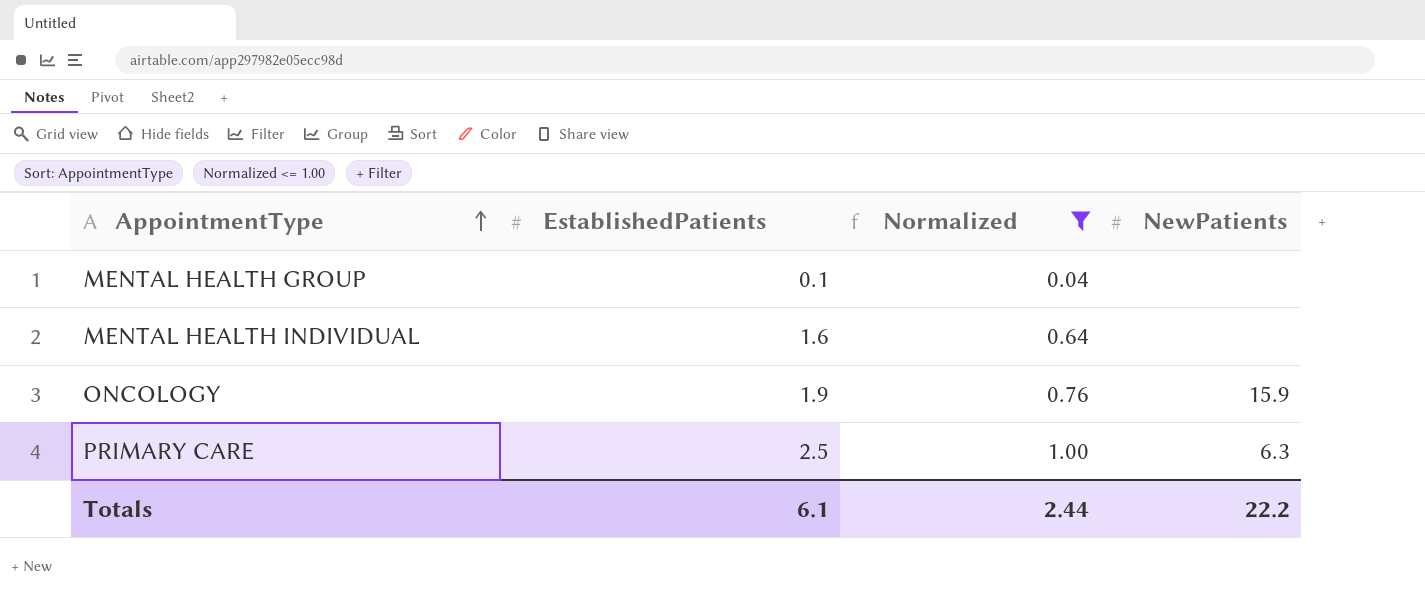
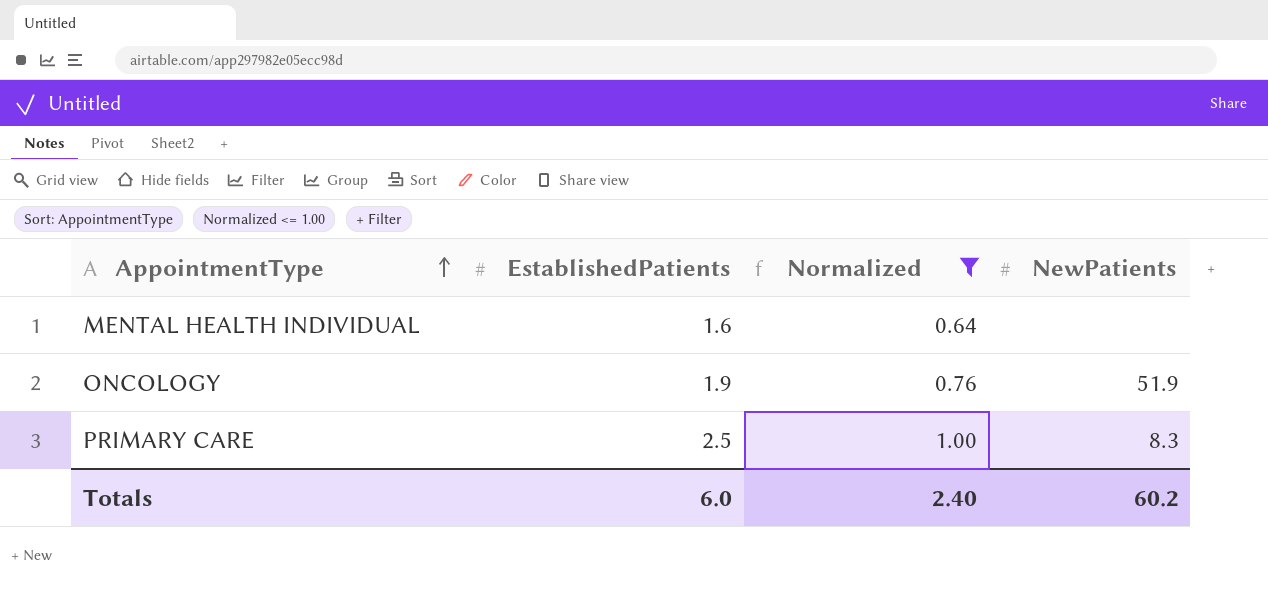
row MENTAL HEALTH GROUP: 0.1 | 0.04 | none -> none
ONCOLOGY | NewPatients: 15.9 -> 51.9
PRIMARY CARE | NewPatients: 6.3 -> 8.3
Totals | EstablishedPatients: 6.1 -> 6.0
Totals | Normalized: 2.44 -> 2.40
Totals | NewPatients: 22.2 -> 60.2

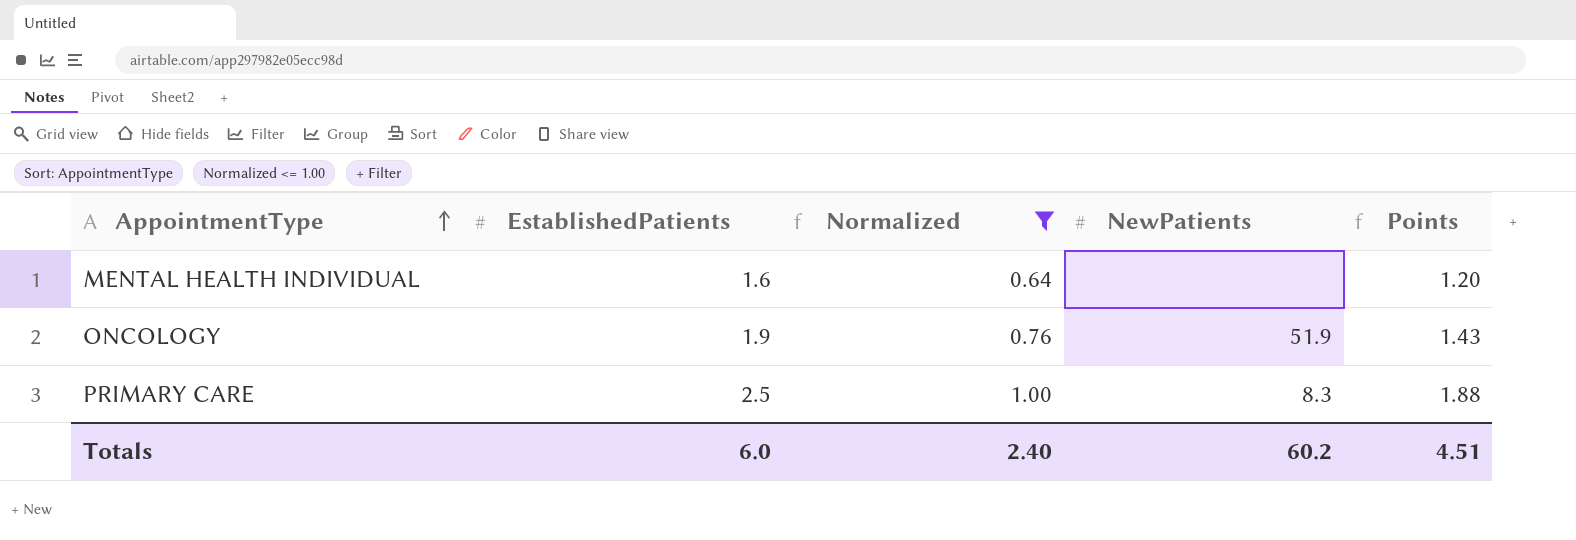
column Points | formula: none -> [EstablishedPatients] * 0.75

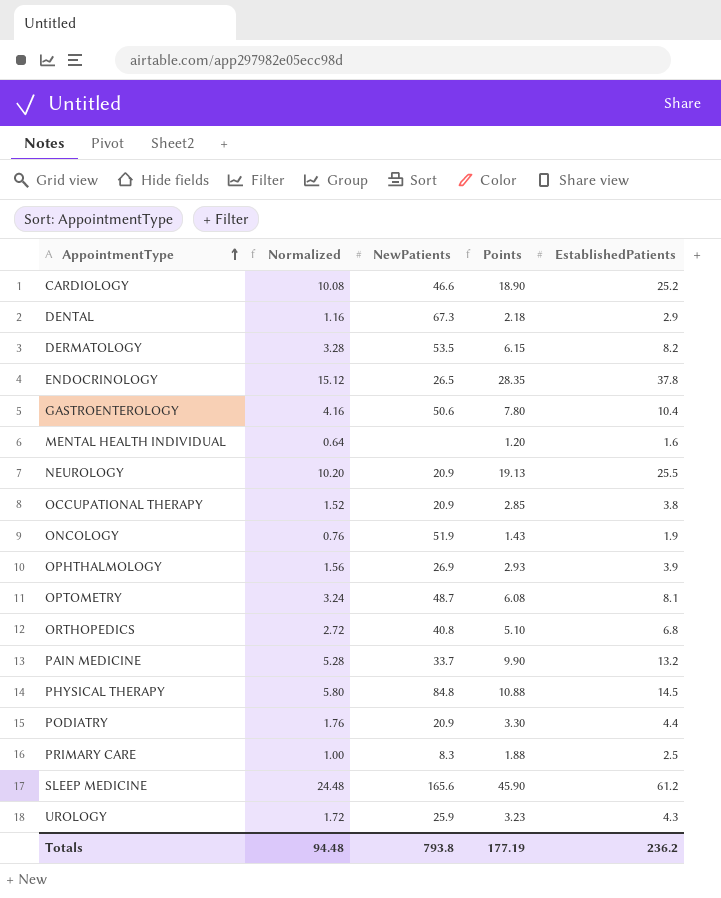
filter: Normalized <= 1.00 -> none
column EstablishedPatients | position: 2 -> 5
Totals | Normalized: 2.40 -> 94.48
Totals | NewPatients: 60.2 -> 793.8
Totals | Points: 4.51 -> 177.19
Totals | EstablishedPatients: 6.0 -> 236.2

